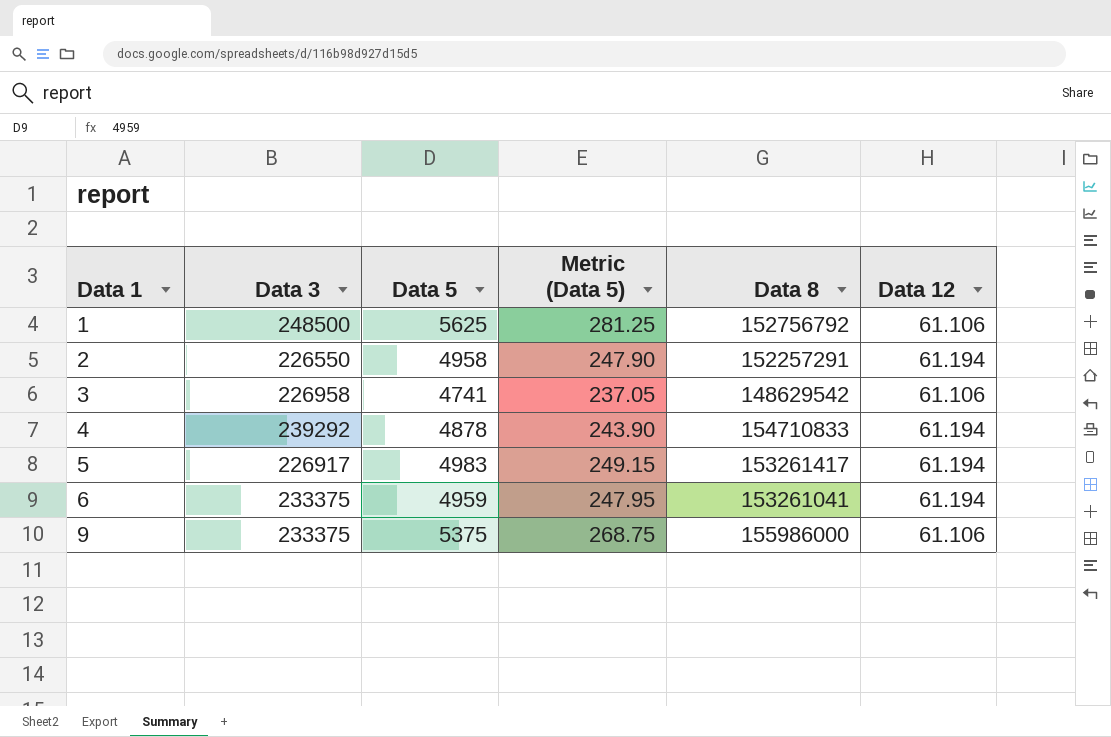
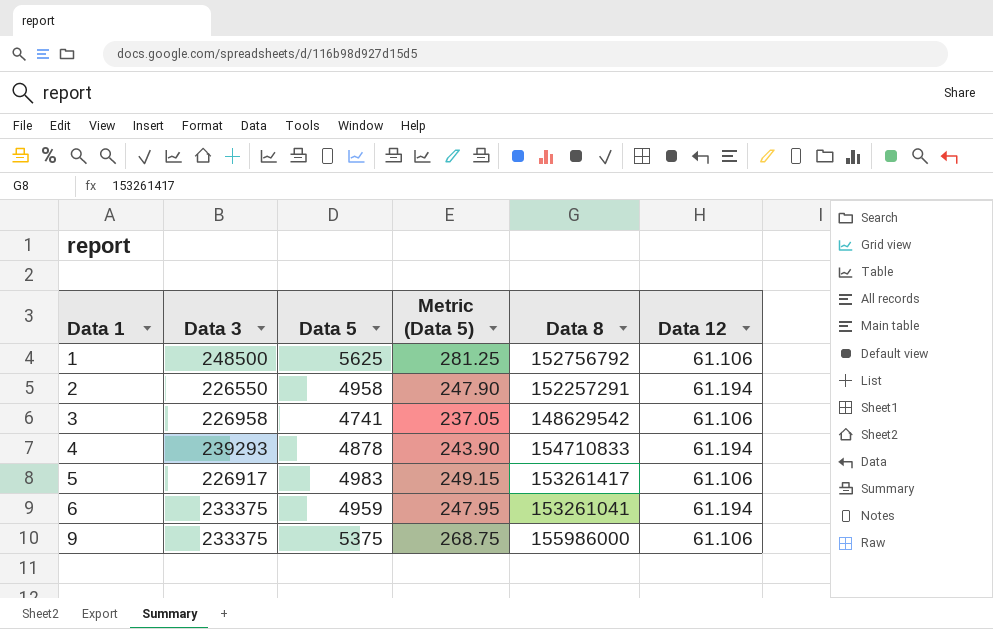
4 | Data 3: 239292 -> 239293
5 | Data 12: 61.194 -> 61.106

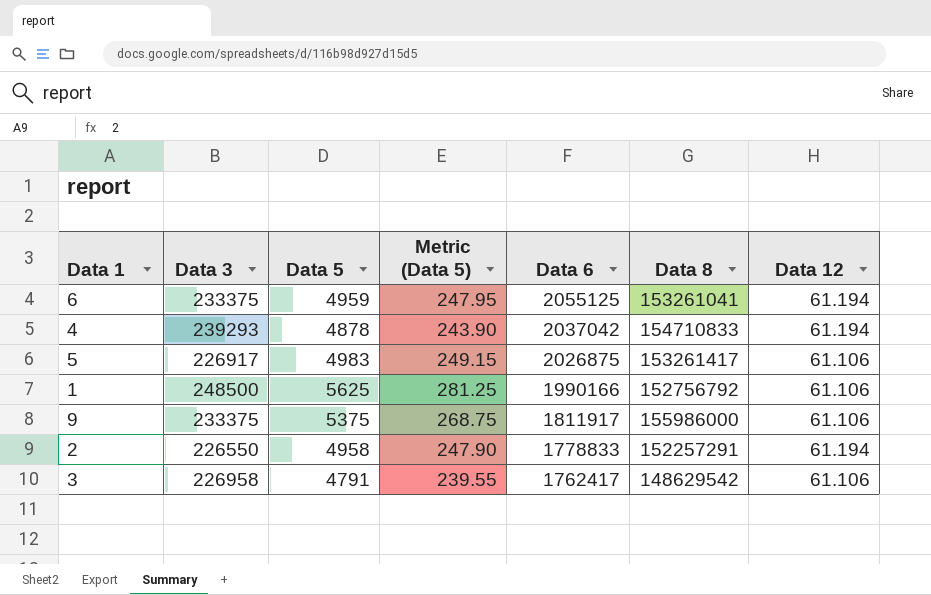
row order: Data 1 ascending -> Data 6 descending
column Data 6 | position: none -> 5
3 | Data 5: 4741 -> 4791
3 | Metric (Data 5): 237.05 -> 239.55

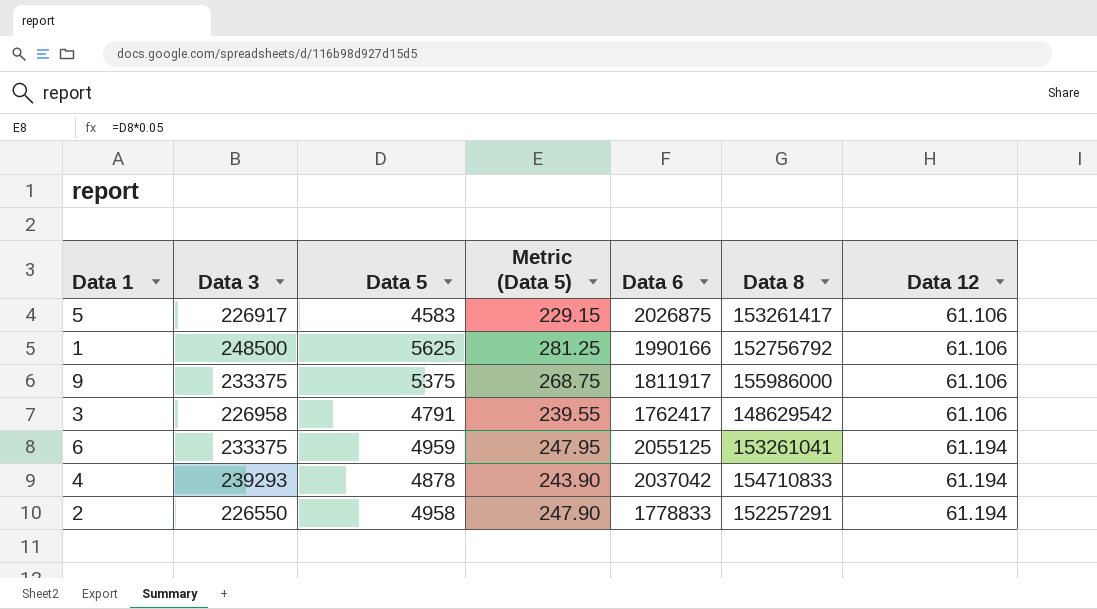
row order: Data 6 descending -> Data 12 ascending
5 | Data 5: 4983 -> 4583
5 | Metric (Data 5): 249.15 -> 229.15

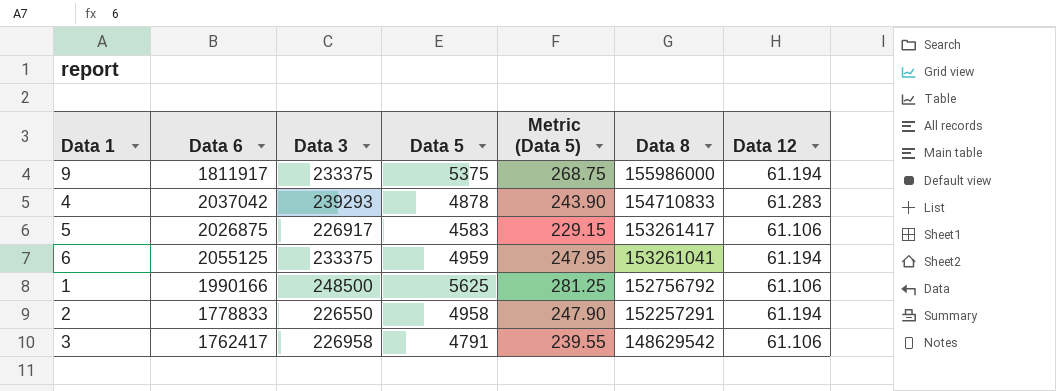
row order: Data 12 ascending -> Data 8 descending
column Data 6 | position: 5 -> 2
9 | Data 12: 61.106 -> 61.194
4 | Data 12: 61.194 -> 61.283

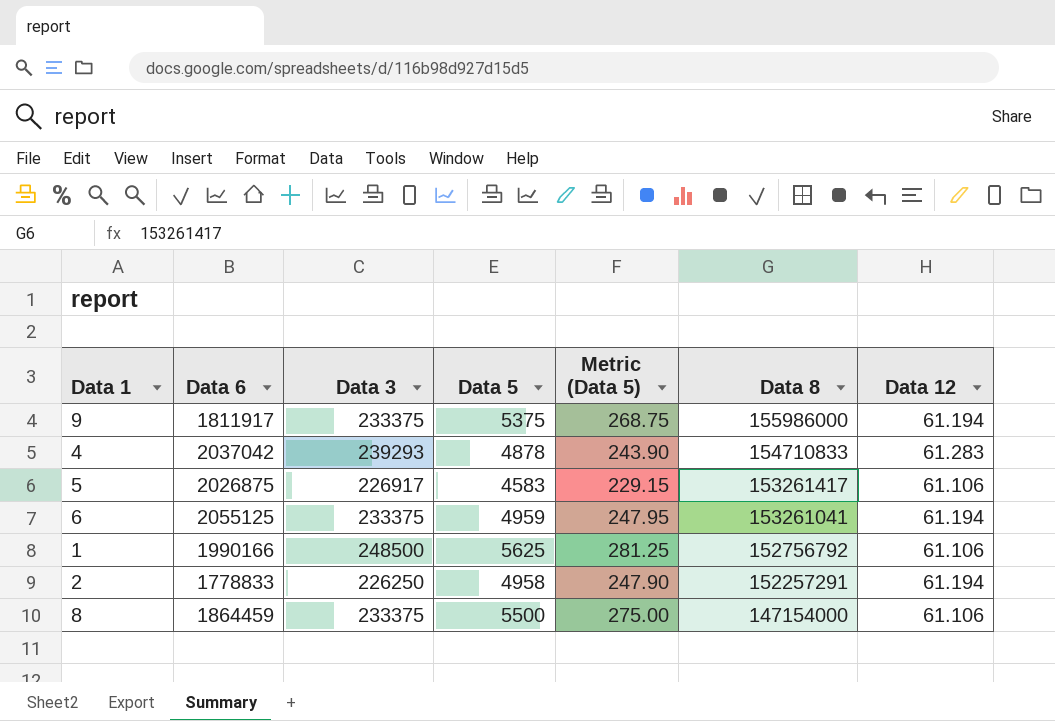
row 3: 1762417 | 226958 | 4791 | 239.55 | 148629542 | 61.106 -> none
2 | Data 3: 226550 -> 226250
row 8: none -> 1864459 | 233375 | 5500 | 275.00 | 147154000 | 61.106

